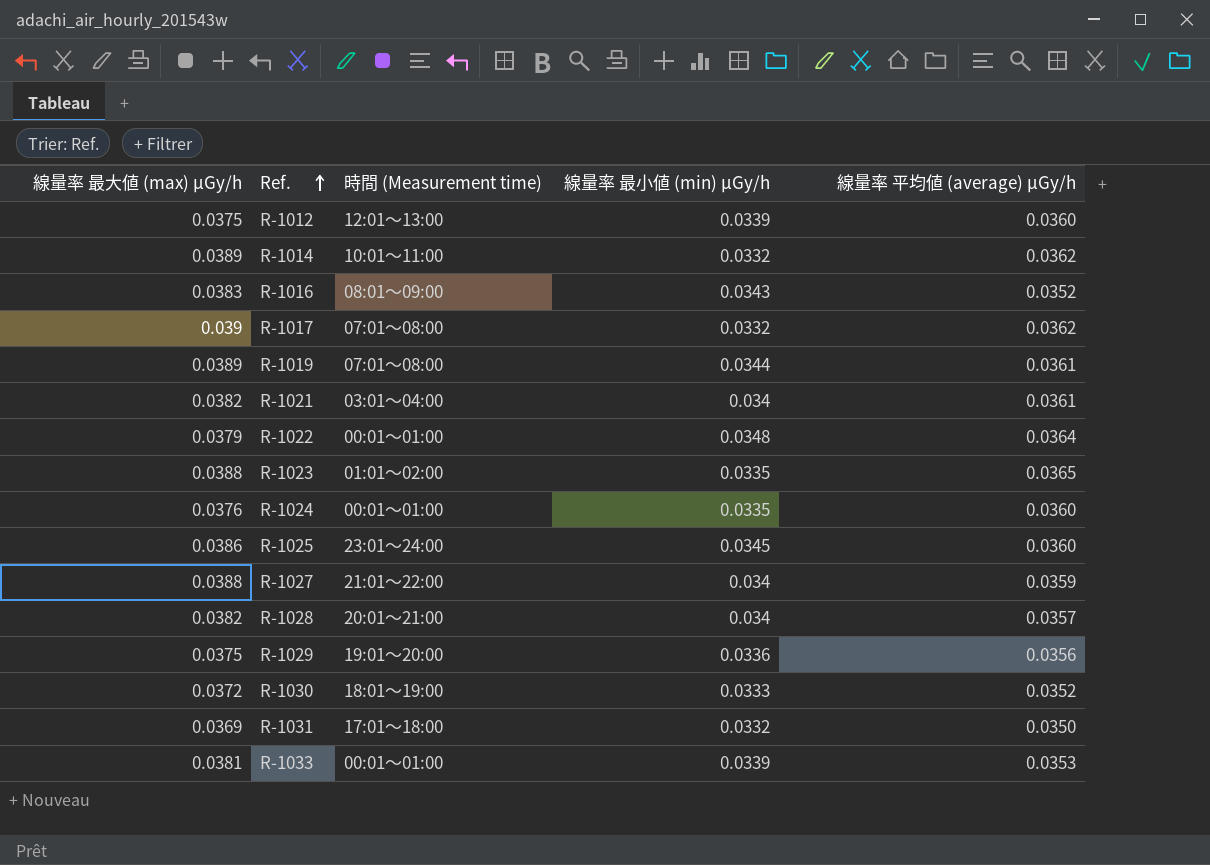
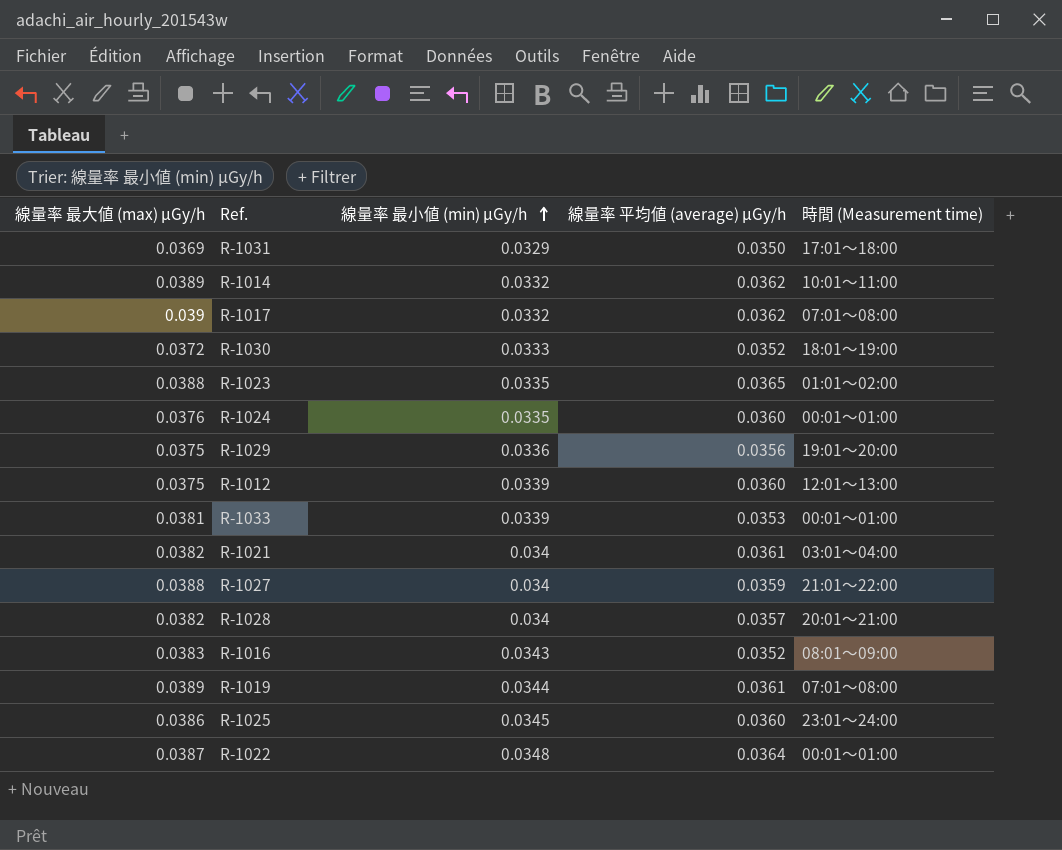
row order: Ref. ascending -> 線量率 最小値 (min) μGy/h ascending
column 時間 (Measurement time) | position: 3 -> 5
R-1031 | 線量率 最小値 (min) μGy/h: 0.0332 -> 0.0329
R-1022 | 線量率 最大値 (max) μGy/h: 0.0379 -> 0.0387

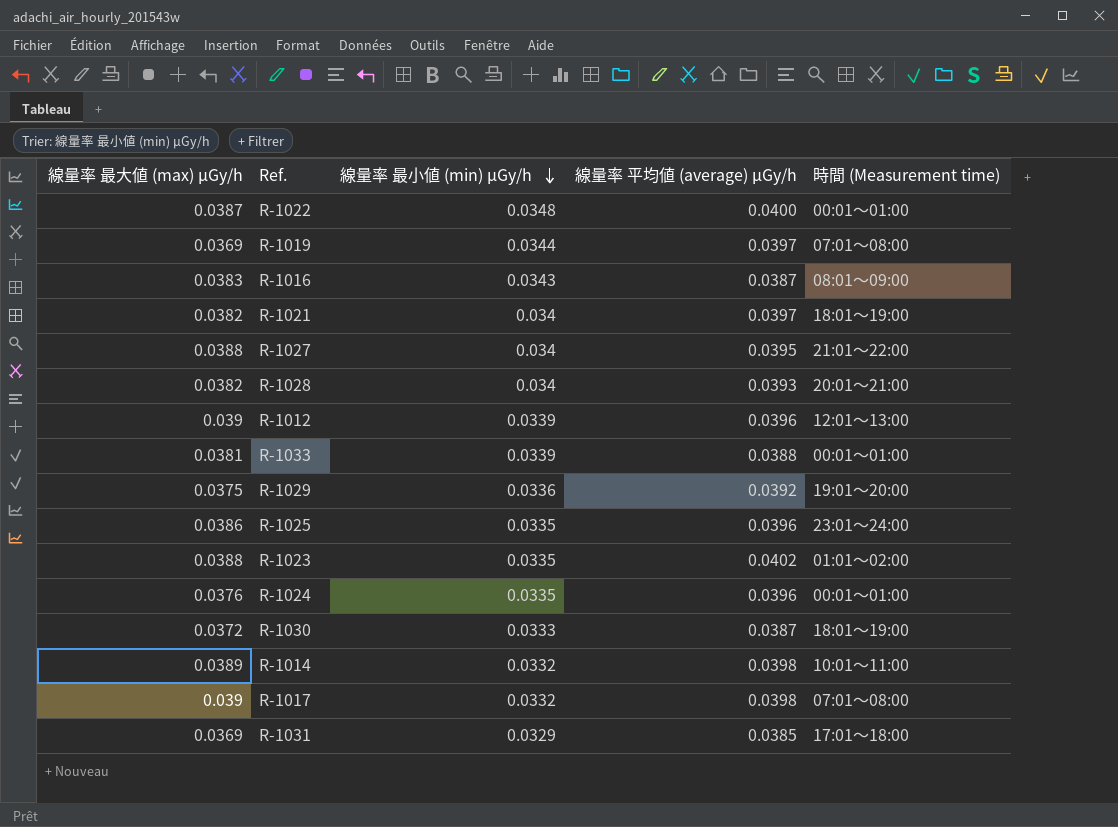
row order: 線量率 最小値 (min) μGy/h ascending -> 線量率 最小値 (min) μGy/h descending
R-1022 | 線量率 平均値 (average) μGy/h: 0.0364 -> 0.0400
R-1019 | 線量率 最大値 (max) μGy/h: 0.0389 -> 0.0369
R-1019 | 線量率 平均値 (average) μGy/h: 0.0361 -> 0.0397
R-1016 | 線量率 平均値 (average) μGy/h: 0.0352 -> 0.0387
R-1021 | 線量率 平均値 (average) μGy/h: 0.0361 -> 0.0397
R-1021 | 時間 (Measurement time): 03:01～04:00 -> 18:01～19:00
R-1027 | 線量率 平均値 (average) μGy/h: 0.0359 -> 0.0395
R-1028 | 線量率 平均値 (average) μGy/h: 0.0357 -> 0.0393
R-1012 | 線量率 最大値 (max) μGy/h: 0.0375 -> 0.039
R-1012 | 線量率 平均値 (average) μGy/h: 0.0360 -> 0.0396
R-1033 | 線量率 平均値 (average) μGy/h: 0.0353 -> 0.0388
R-1029 | 線量率 平均値 (average) μGy/h: 0.0356 -> 0.0392
R-1025 | 線量率 最小値 (min) μGy/h: 0.0345 -> 0.0335
R-1025 | 線量率 平均値 (average) μGy/h: 0.0360 -> 0.0396
R-1023 | 線量率 平均値 (average) μGy/h: 0.0365 -> 0.0402
R-1024 | 線量率 平均値 (average) μGy/h: 0.0360 -> 0.0396
R-1030 | 線量率 平均値 (average) μGy/h: 0.0352 -> 0.0387
R-1014 | 線量率 平均値 (average) μGy/h: 0.0362 -> 0.0398
R-1017 | 線量率 平均値 (average) μGy/h: 0.0362 -> 0.0398
R-1031 | 線量率 平均値 (average) μGy/h: 0.0350 -> 0.0385

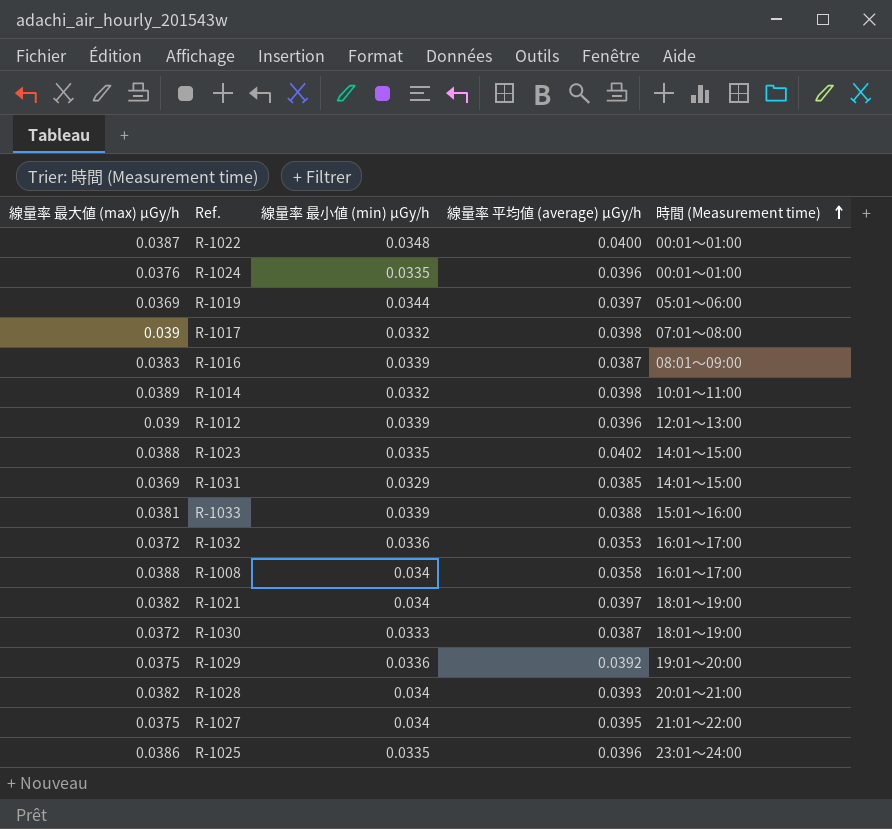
row order: 線量率 最小値 (min) μGy/h descending -> 時間 (Measurement time) ascending
R-1019 | 時間 (Measurement time): 07:01～08:00 -> 05:01～06:00
R-1016 | 線量率 最小値 (min) μGy/h: 0.0343 -> 0.0339
R-1023 | 時間 (Measurement time): 01:01～02:00 -> 14:01～15:00
R-1031 | 時間 (Measurement time): 17:01～18:00 -> 14:01～15:00
R-1033 | 時間 (Measurement time): 00:01～01:00 -> 15:01～16:00
row R-1032: none -> 0.0372 | 0.0336 | 0.0353 | 16:01～17:00
row R-1008: none -> 0.0388 | 0.034 | 0.0358 | 16:01～17:00
R-1027 | 線量率 最大値 (max) μGy/h: 0.0388 -> 0.0375

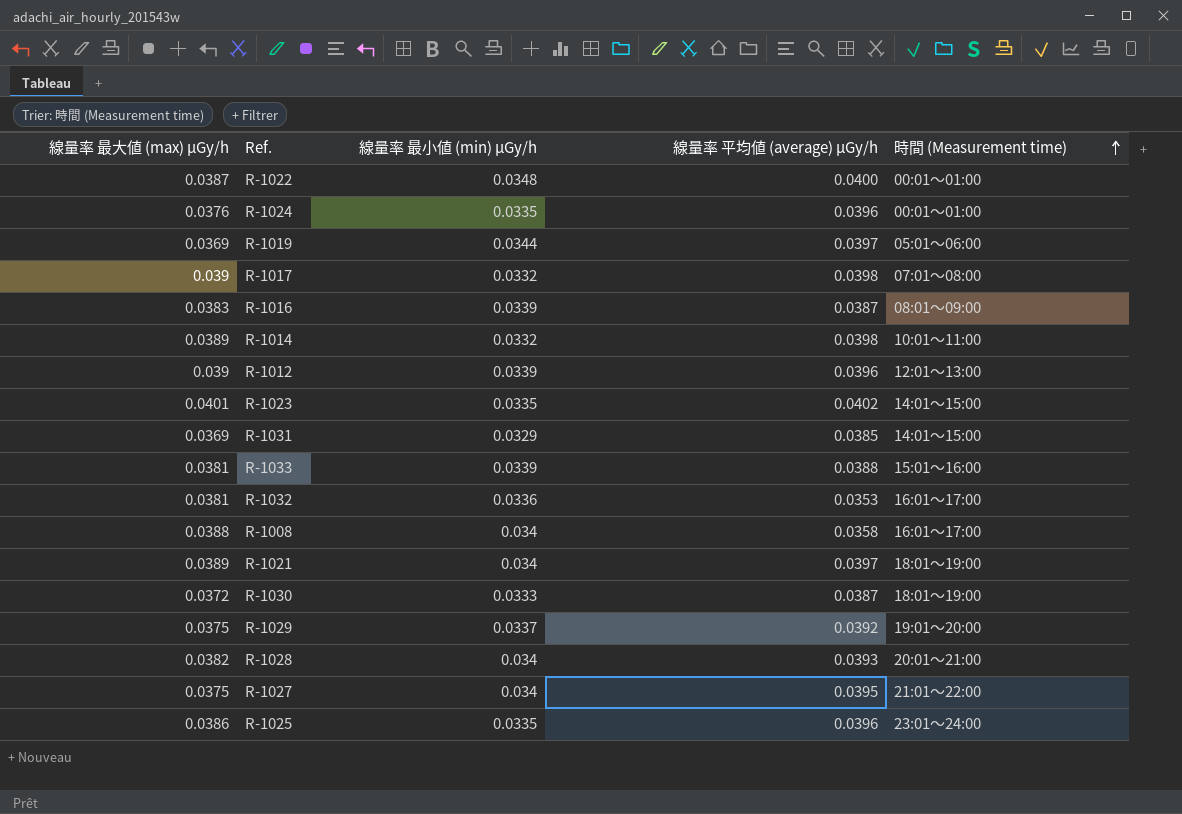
R-1023 | 線量率 最大値 (max) μGy/h: 0.0388 -> 0.0401
R-1032 | 線量率 最大値 (max) μGy/h: 0.0372 -> 0.0381
R-1021 | 線量率 最大値 (max) μGy/h: 0.0382 -> 0.0389
R-1029 | 線量率 最小値 (min) μGy/h: 0.0336 -> 0.0337

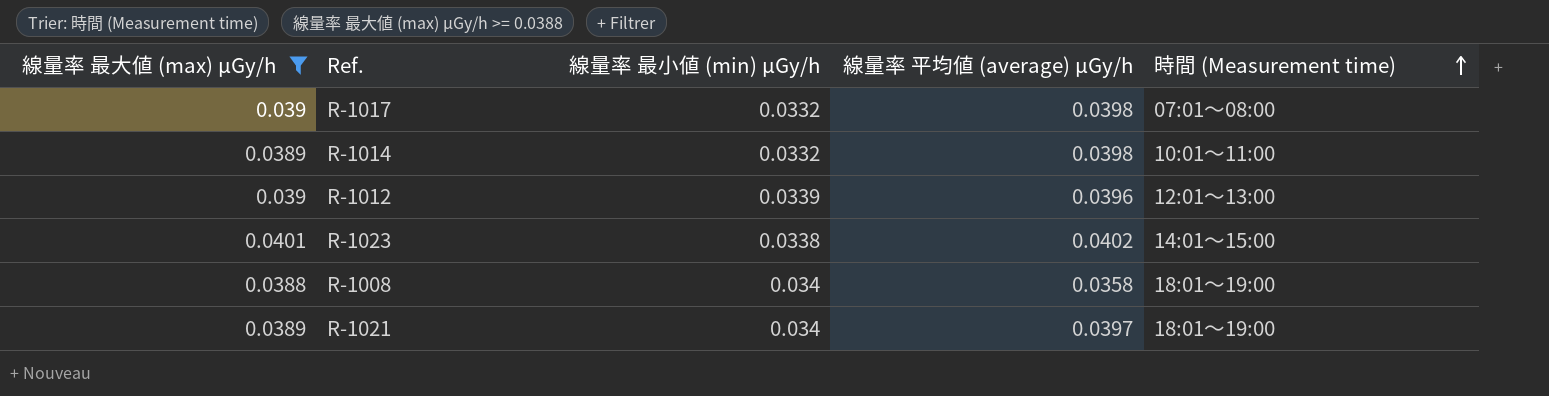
filter: none -> 線量率 最大値 (max) μGy/h >= 0.0388
R-1023 | 線量率 最小値 (min) μGy/h: 0.0335 -> 0.0338
R-1008 | 時間 (Measurement time): 16:01～17:00 -> 18:01～19:00

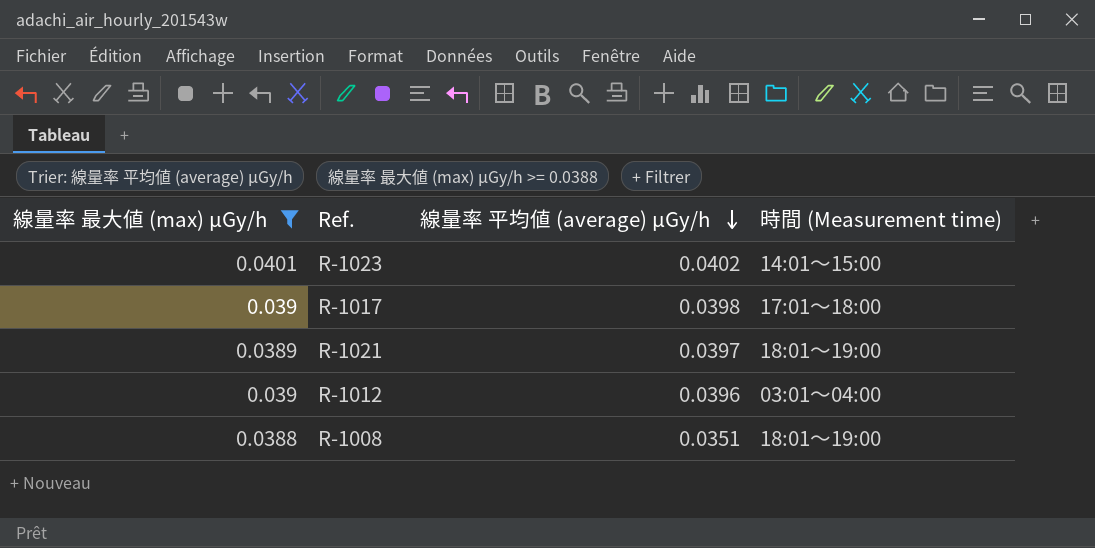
row order: 時間 (Measurement time) ascending -> 線量率 平均値 (average) μGy/h descending
column 線量率 最小値 (min) μGy/h | position: 3 -> none
row R-1014: 0.0389 | 0.0332 | 0.0398 | 10:01～11:00 -> none
R-1017 | 時間 (Measurement time): 07:01～08:00 -> 17:01～18:00
R-1012 | 時間 (Measurement time): 12:01～13:00 -> 03:01～04:00
R-1008 | 線量率 平均値 (average) μGy/h: 0.0358 -> 0.0351

